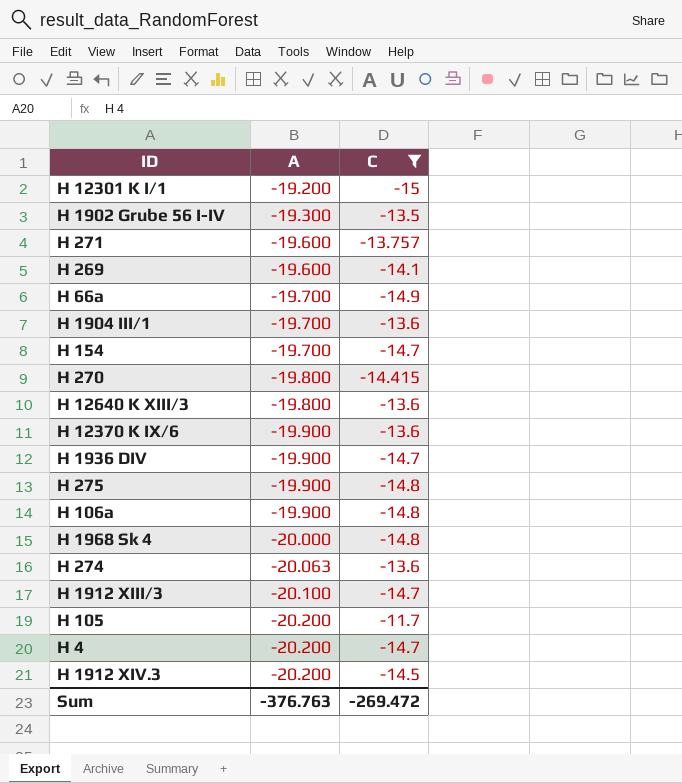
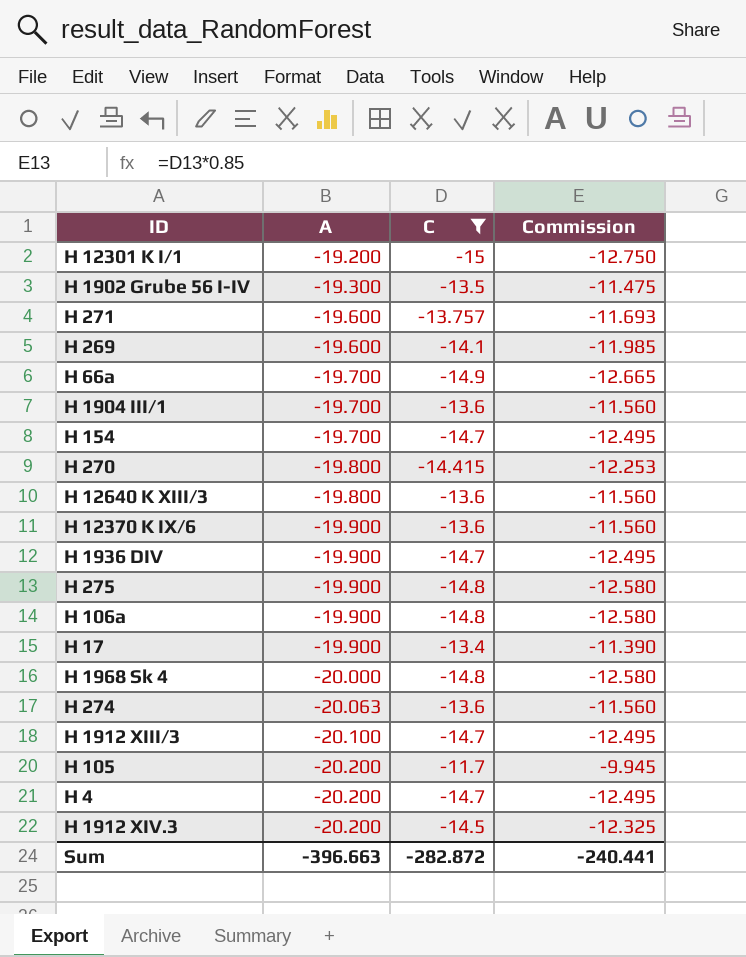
column Commission | formula: none -> [C] * 0.85
row H 17: none -> -19.900 | -13.4 | -11.390
Sum | A: -376.763 -> -396.663
Sum | C: -269.472 -> -282.872

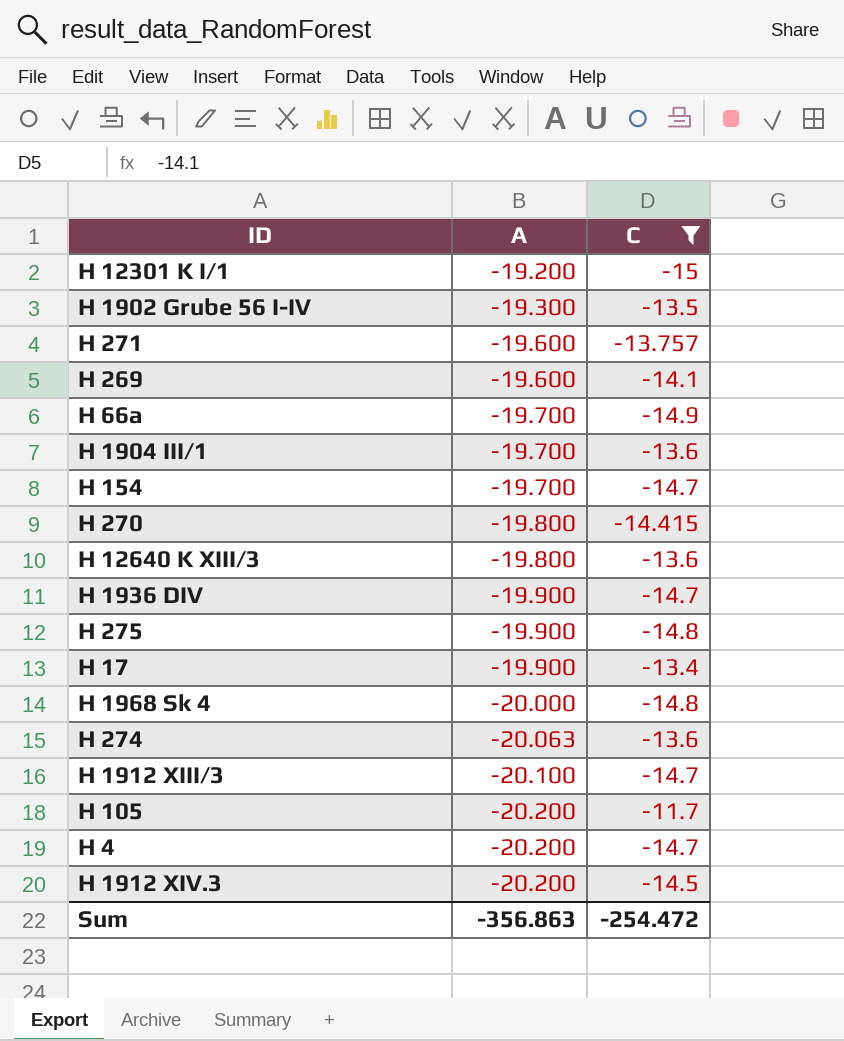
column Commission | formula: [C] * 0.85 -> none
row H 12370 K IX/6: -19.900 | -13.6 | -11.560 -> none
row H 106a: -19.900 | -14.8 | -12.580 -> none
Sum | A: -396.663 -> -356.863
Sum | C: -282.872 -> -254.472

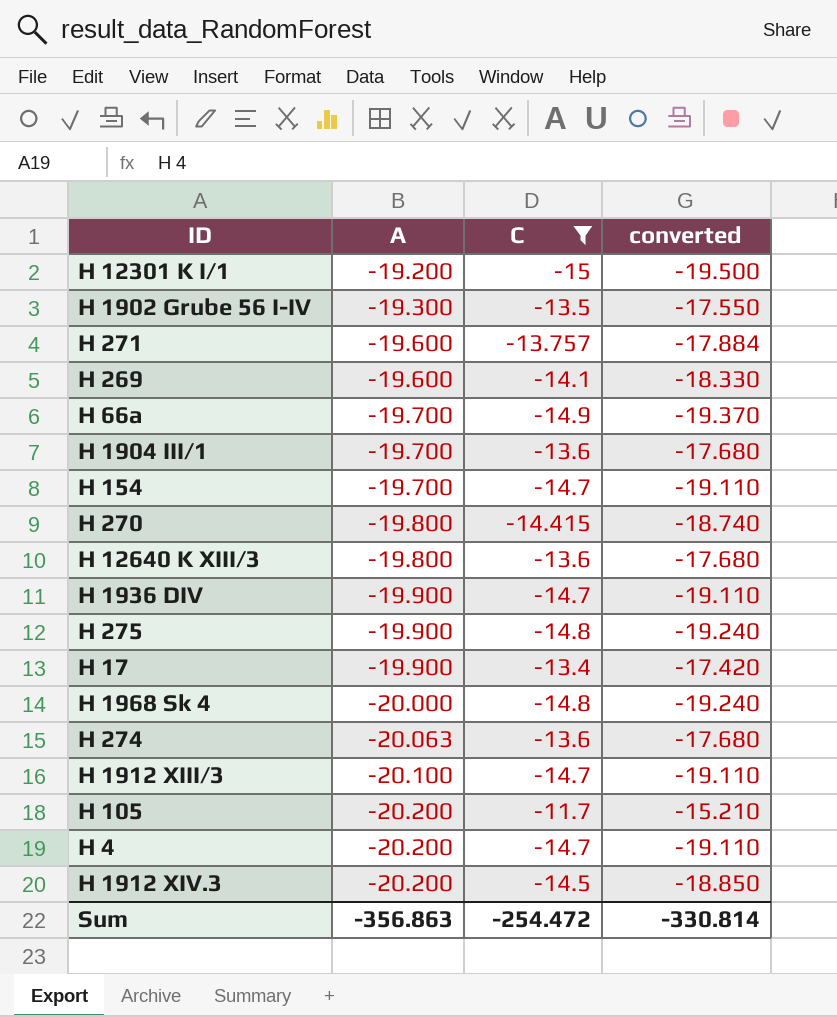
column converted | formula: none -> [C] * 1.3

